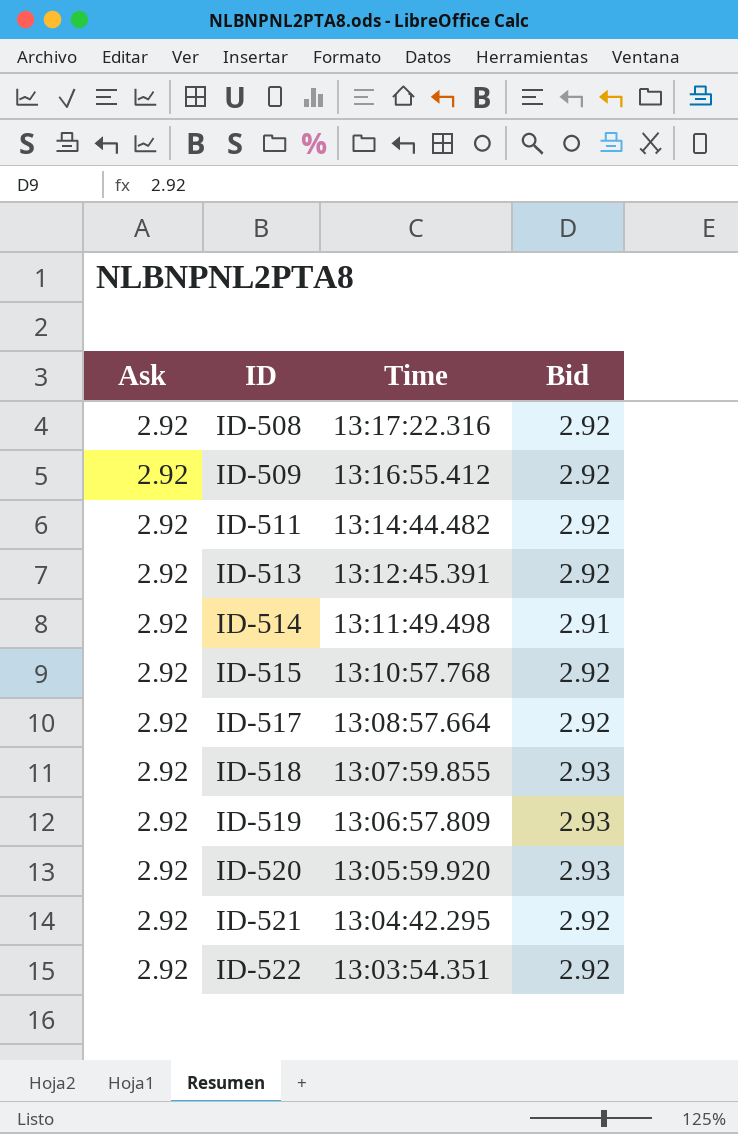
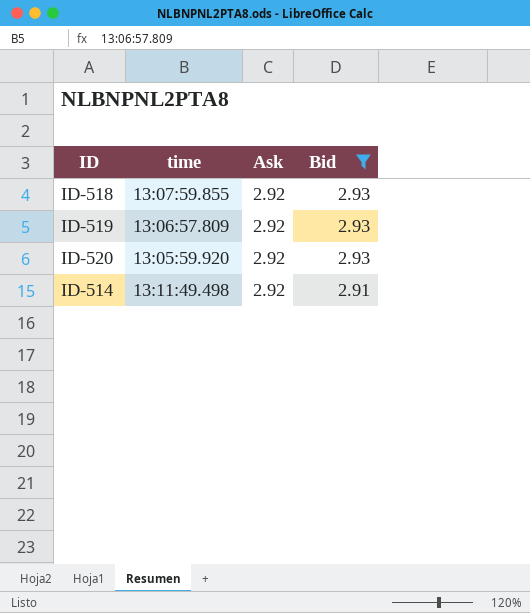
filter: none -> Bid != 2.92
row order: ID ascending -> Bid descending
column name: Time -> time
column Ask | position: 1 -> 3

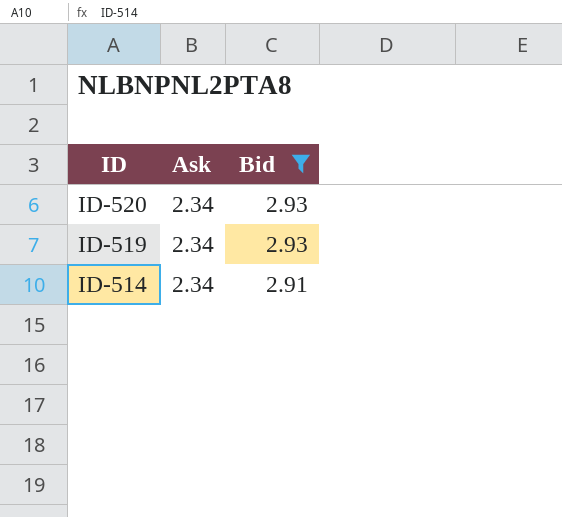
row order: Bid descending -> ID descending
column time | position: 2 -> none
row ID-518: 13:07:59.855 | 2.92 | 2.93 -> none
ID-520 | Ask: 2.92 -> 2.34
ID-519 | Ask: 2.92 -> 2.34
ID-514 | Ask: 2.92 -> 2.34

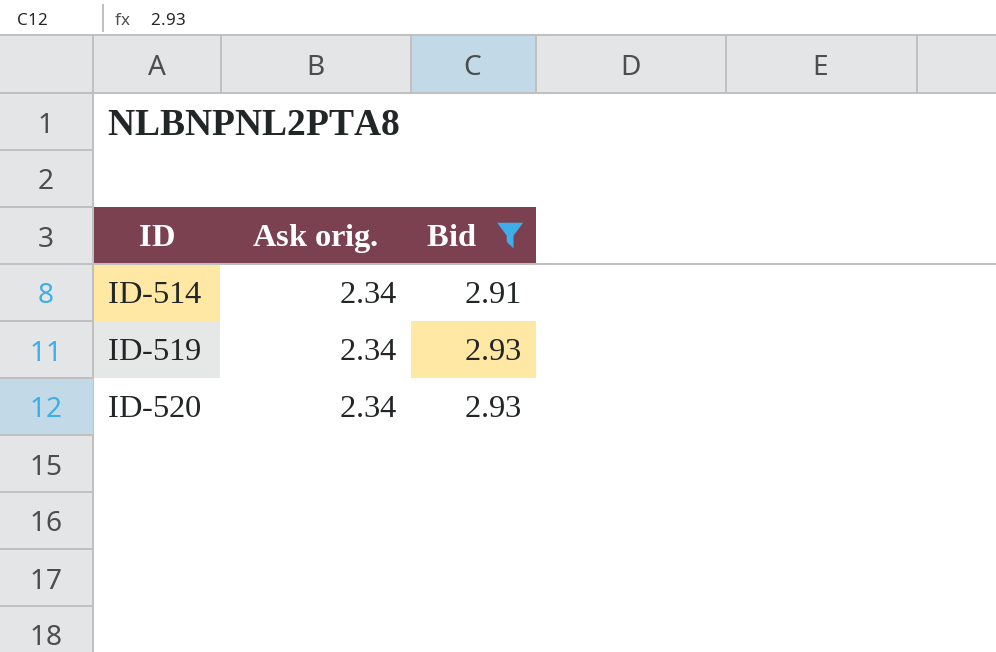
row order: ID descending -> ID ascending
column name: Ask -> Ask orig.

